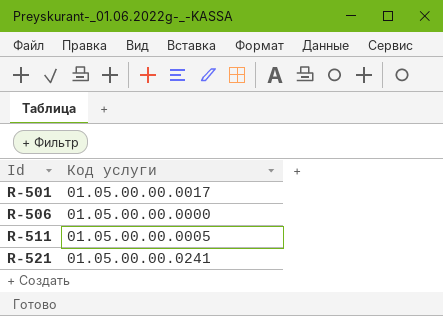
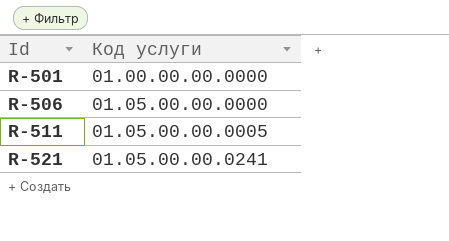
R-501 | Код услуги: 01.05.00.00.0017 -> 01.00.00.00.0000

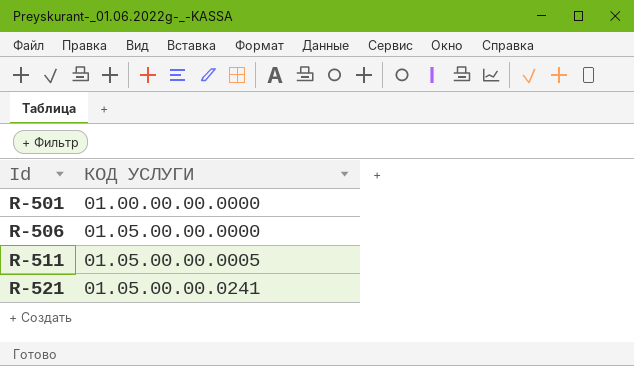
column name: Код услуги -> КОД УСЛУГИ

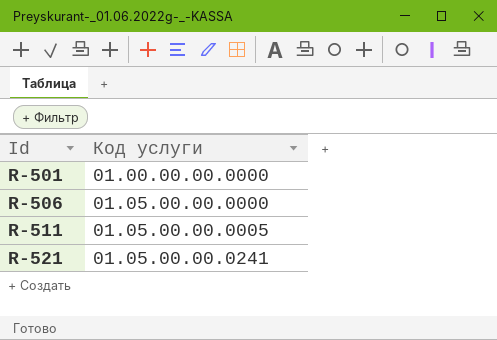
column name: КОД УСЛУГИ -> Код услуги

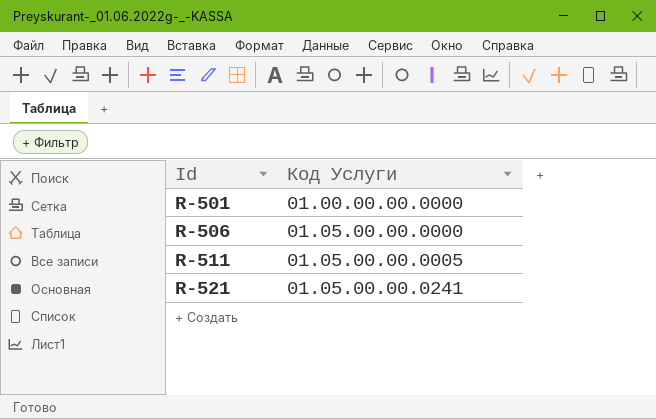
column name: Код услуги -> Код Услуги

